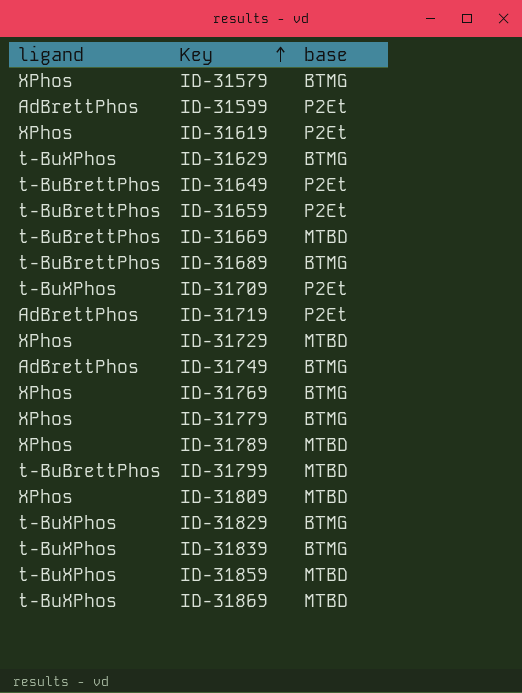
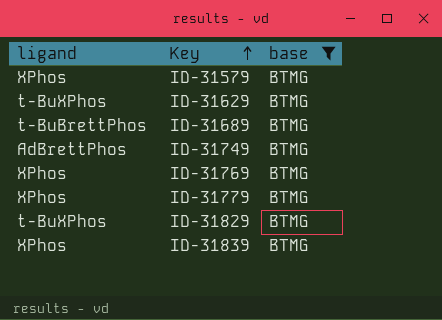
filter: none -> base = BTMG
ID-31839 | ligand: t-BuXPhos -> XPhos

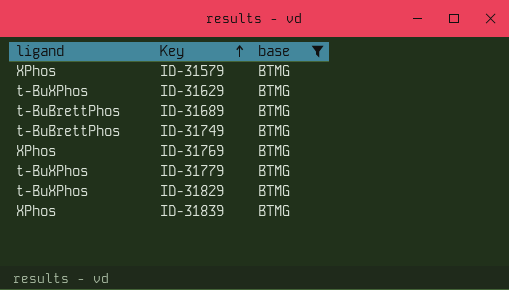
ID-31749 | ligand: AdBrettPhos -> t-BuBrettPhos
ID-31779 | ligand: XPhos -> t-BuXPhos

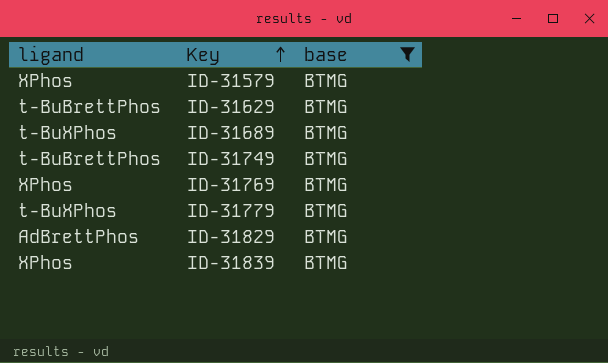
ID-31629 | ligand: t-BuXPhos -> t-BuBrettPhos
ID-31689 | ligand: t-BuBrettPhos -> t-BuXPhos
ID-31829 | ligand: t-BuXPhos -> AdBrettPhos

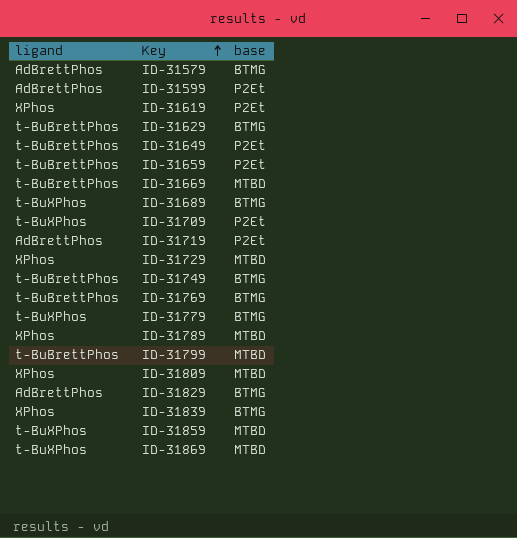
filter: base = BTMG -> none
ID-31579 | ligand: XPhos -> AdBrettPhos
ID-31769 | ligand: XPhos -> t-BuBrettPhos

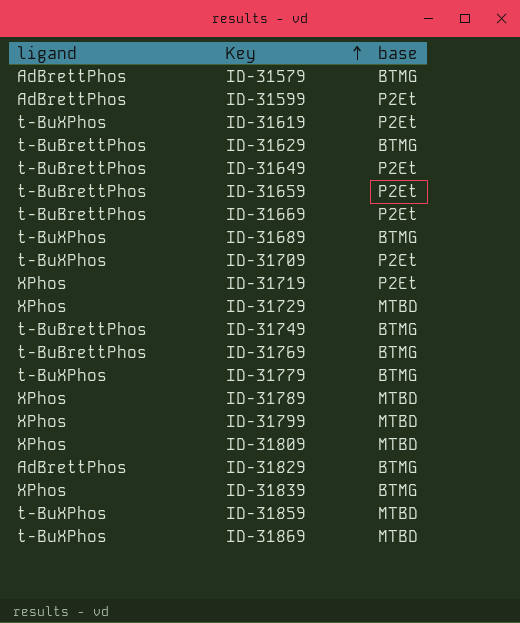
ID-31619 | ligand: XPhos -> t-BuXPhos
ID-31669 | base: MTBD -> P2Et
ID-31719 | ligand: AdBrettPhos -> XPhos
ID-31799 | ligand: t-BuBrettPhos -> XPhos

